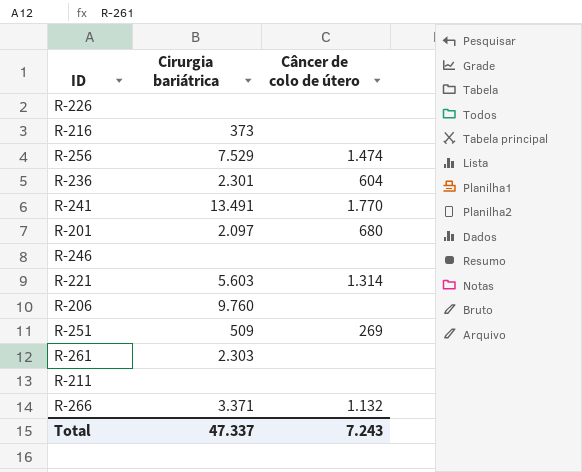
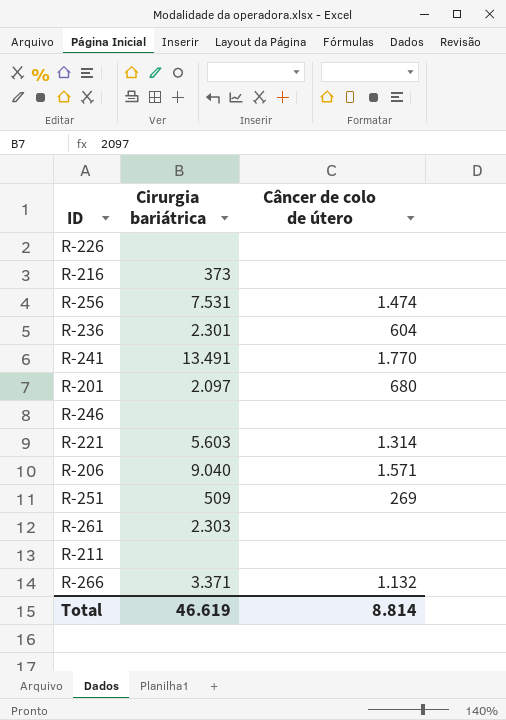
R-256 | Cirurgia bariátrica: 7.529 -> 7.531
R-206 | Cirurgia bariátrica: 9.760 -> 9.040
R-206 | Câncer de colo de útero: none -> 1.571
Total | Cirurgia bariátrica: 47.337 -> 46.619
Total | Câncer de colo de útero: 7.243 -> 8.814

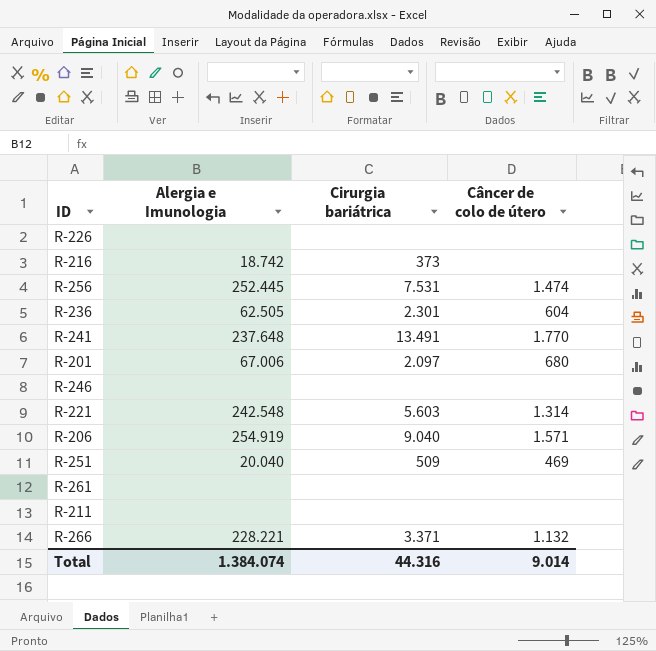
column Alergia e Imunologia | position: none -> 2
R-251 | Câncer de colo de útero: 269 -> 469
R-261 | Cirurgia bariátrica: 2.303 -> none
Total | Cirurgia bariátrica: 46.619 -> 44.316
Total | Câncer de colo de útero: 8.814 -> 9.014

